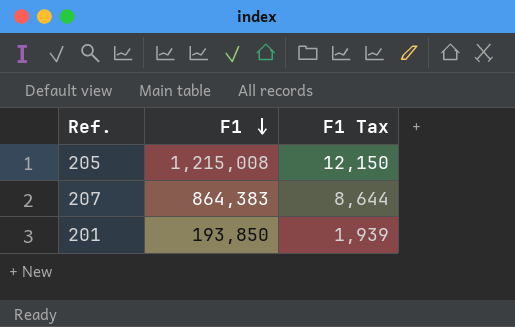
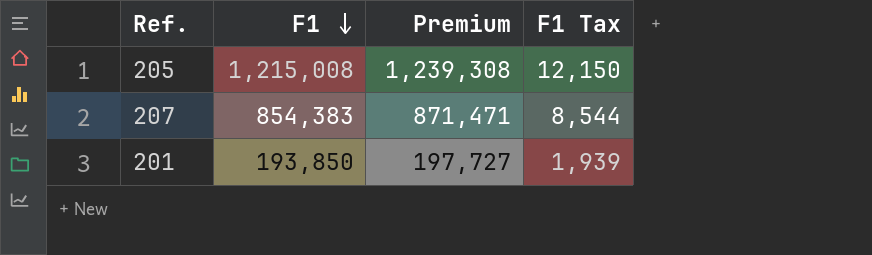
column Premium | formula: none -> [F1] * 1.02
207 | F1: 864,383 -> 854,383
207 | F1 Tax: 8,644 -> 8,544

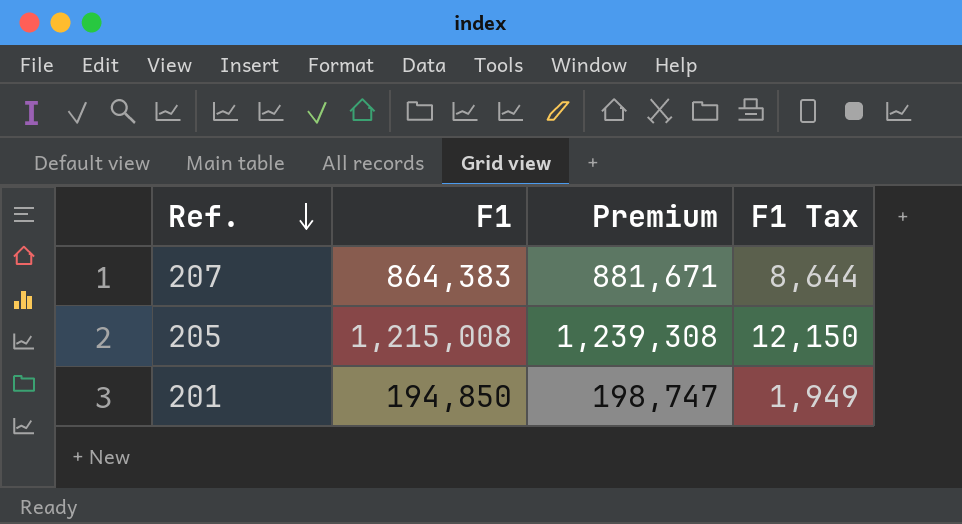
row order: F1 descending -> Ref. descending
207 | F1: 854,383 -> 864,383
207 | Premium: 871,471 -> 881,671
207 | F1 Tax: 8,544 -> 8,644
201 | F1: 193,850 -> 194,850
201 | Premium: 197,727 -> 198,747
201 | F1 Tax: 1,939 -> 1,949

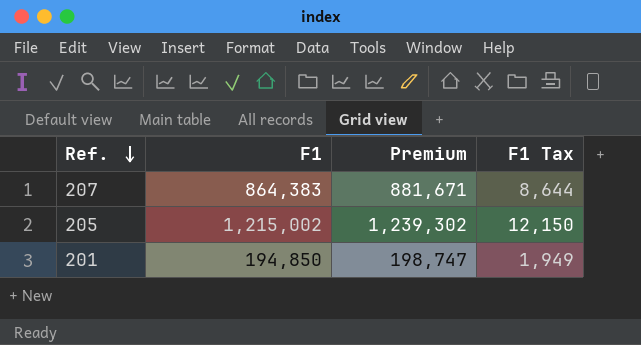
205 | F1: 1,215,008 -> 1,215,002
205 | Premium: 1,239,308 -> 1,239,302

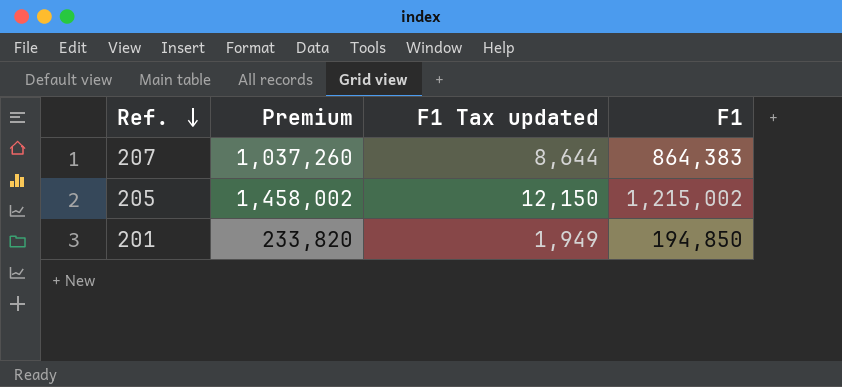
column Premium | formula: [F1] * 1.02 -> [F1] * 1.2
column name: F1 Tax -> F1 Tax updated
column F1 | position: 2 -> 4

